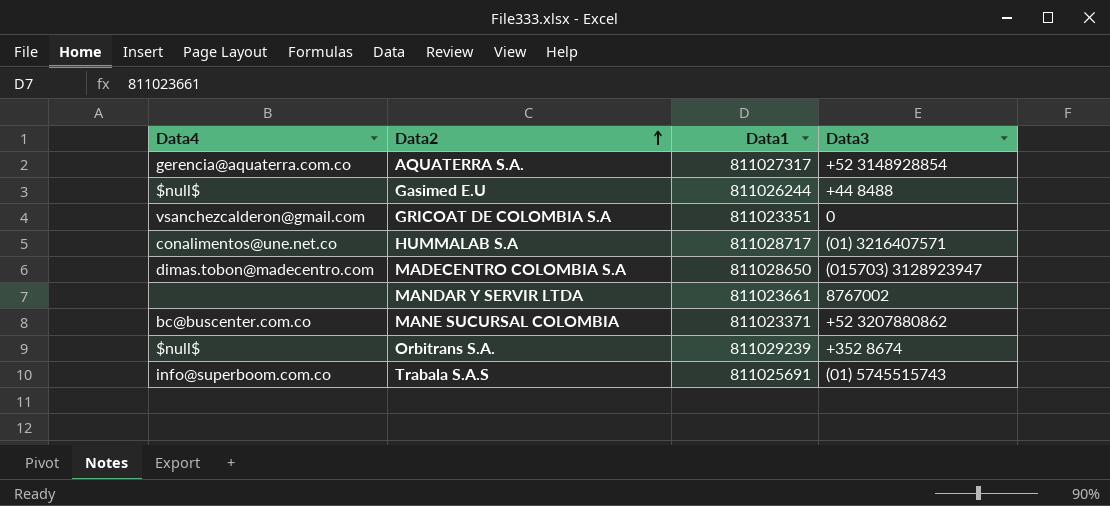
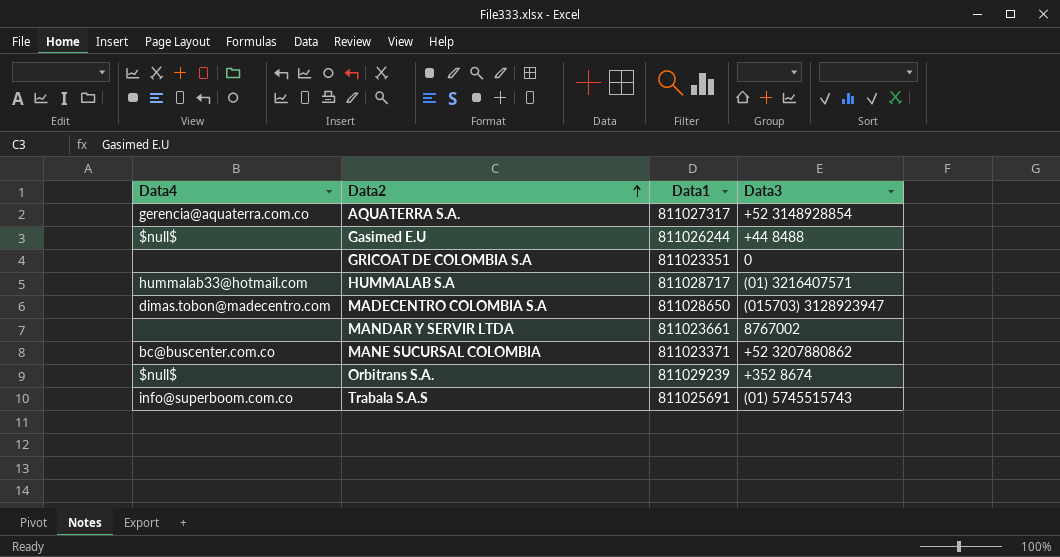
GRICOAT DE COLOMBIA S.A | Data4: vsanchezcalderon@gmail.com -> none
HUMMALAB S.A | Data4: conalimentos@une.net.co -> hummalab33@hotmail.com

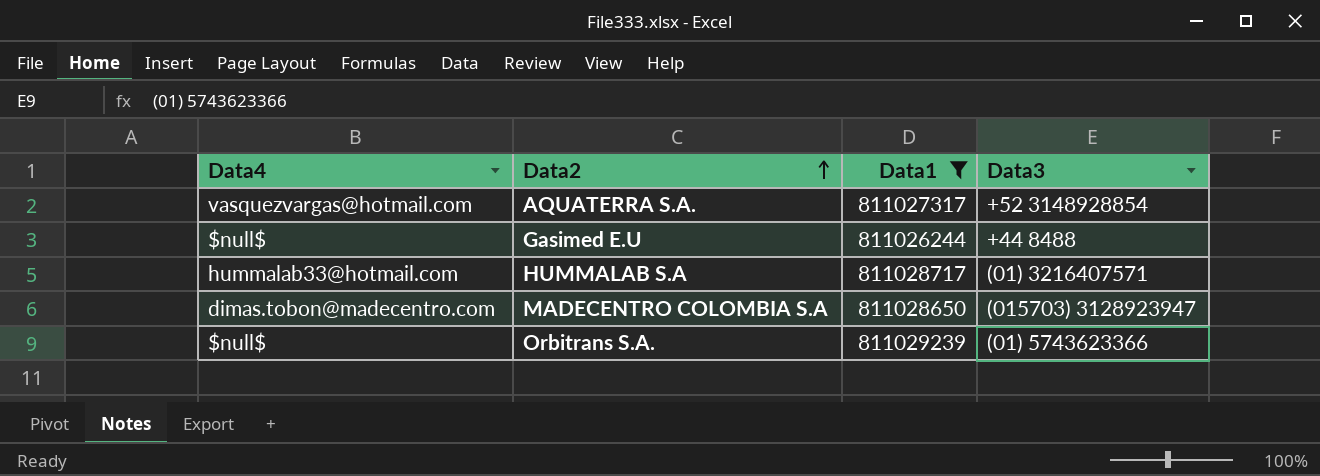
filter: none -> Data1 >= 811026244
AQUATERRA S.A. | Data4: gerencia@aquaterra.com.co -> vasquezvargas@hotmail.com
Orbitrans S.A. | Data3: +352 8674 -> (01) 5743623366

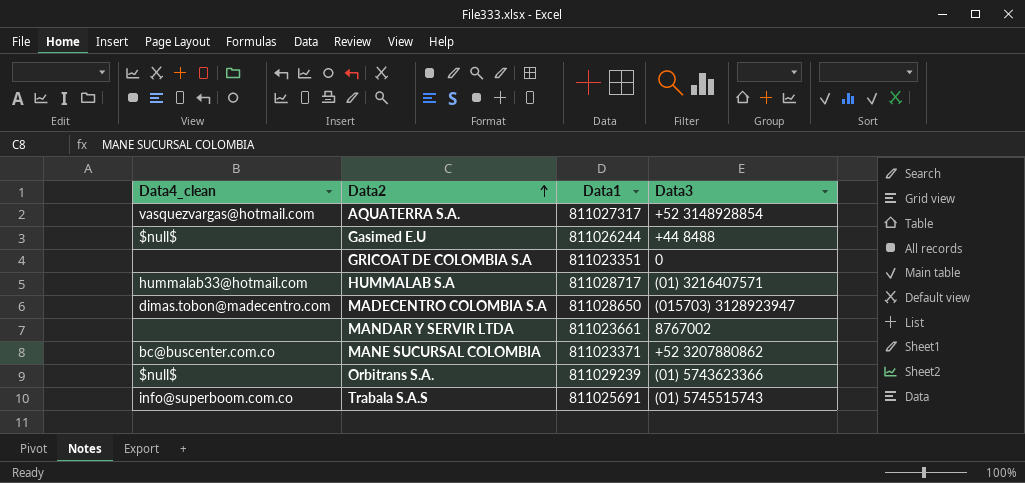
filter: Data1 >= 811026244 -> none
column name: Data4 -> Data4_clean

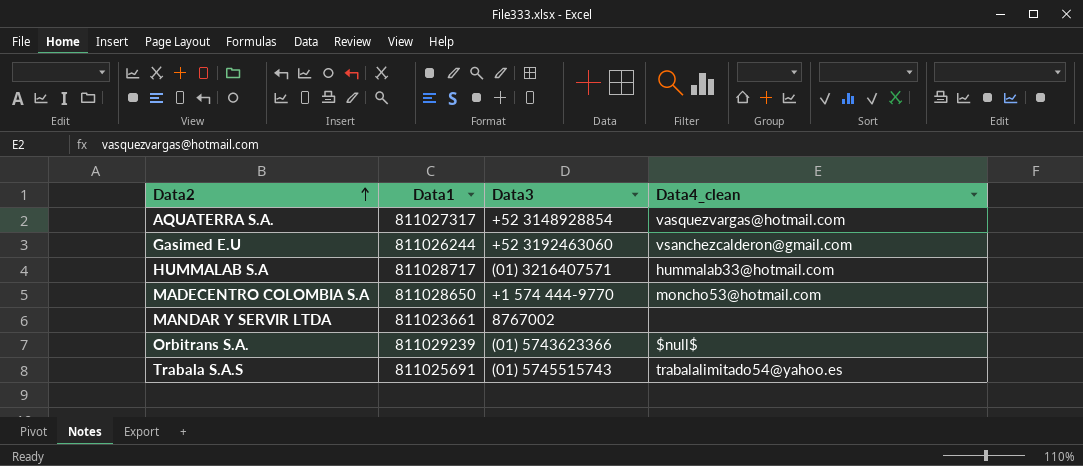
column Data4_clean | position: 1 -> 4
row GRICOAT DE COLOMBIA S.A: none | 811023351 | 0 -> none
row MANE SUCURSAL COLOMBIA: bc@buscenter.com.co | 811023371 | +52 3207880862 -> none
Gasimed E.U | Data3: +44 8488 -> +52 3192463060
Gasimed E.U | Data4_clean: $null$ -> vsanchezcalderon@gmail.com
MADECENTRO COLOMBIA S.A | Data3: (015703) 3128923947 -> +1 574 444-9770
MADECENTRO COLOMBIA S.A | Data4_clean: dimas.tobon@madecentro.com -> moncho53@hotmail.com
Trabala S.A.S | Data4_clean: info@superboom.com.co -> trabalalimitado54@yahoo.es

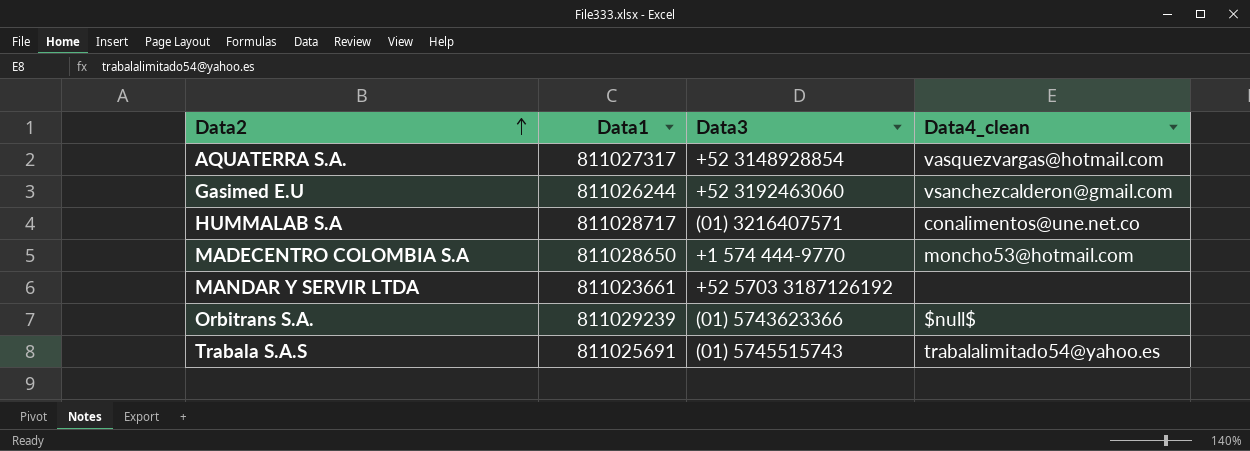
HUMMALAB S.A | Data4_clean: hummalab33@hotmail.com -> conalimentos@une.net.co
MANDAR Y SERVIR LTDA | Data3: 8767002 -> +52 5703 3187126192

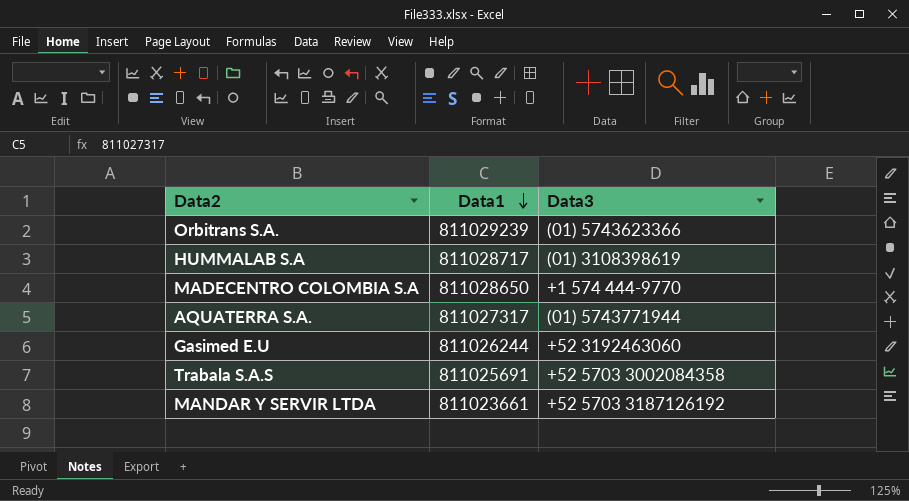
row order: Data2 ascending -> Data1 descending
column Data4_clean | position: 4 -> none
HUMMALAB S.A | Data3: (01) 3216407571 -> (01) 3108398619
AQUATERRA S.A. | Data3: +52 3148928854 -> (01) 5743771944
Trabala S.A.S | Data3: (01) 5745515743 -> +52 5703 3002084358

